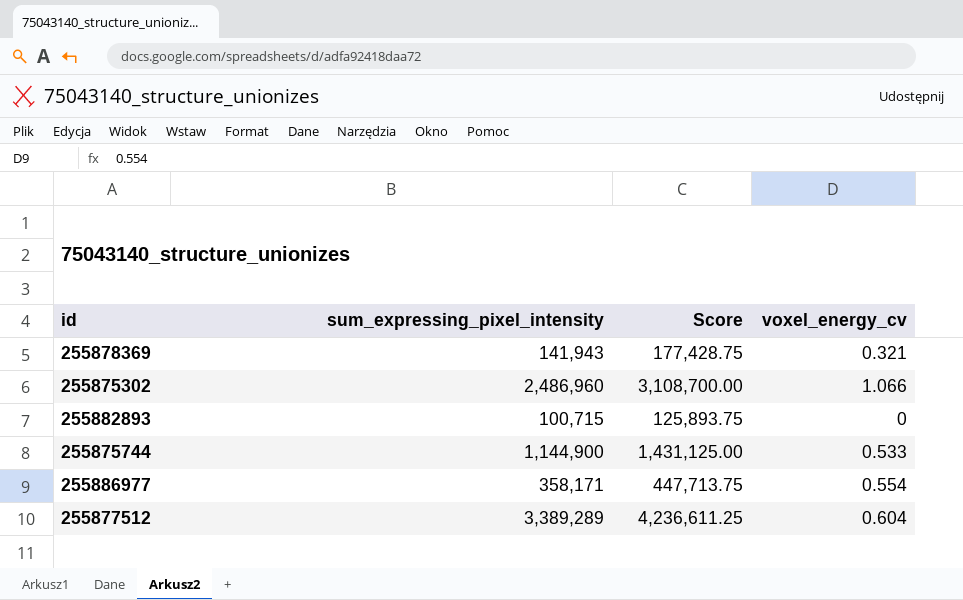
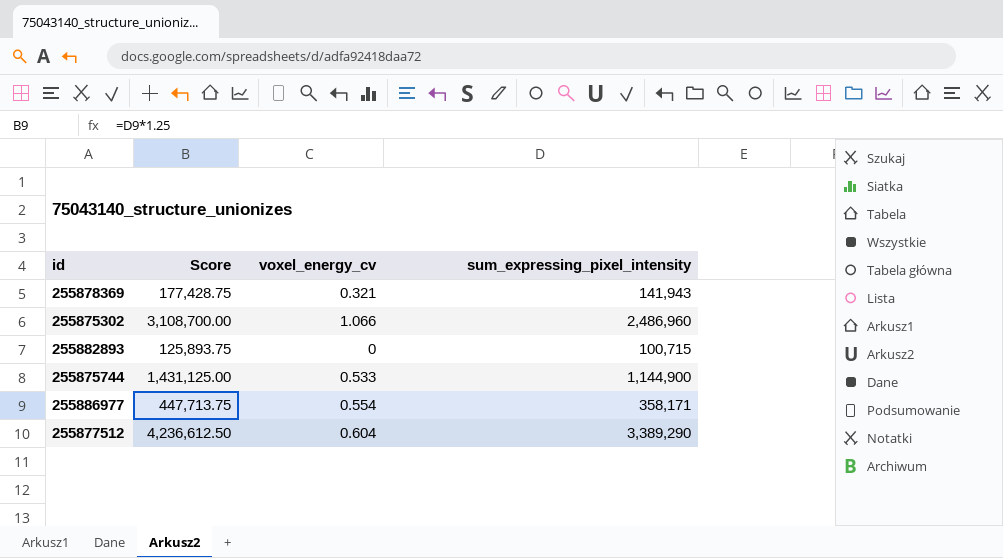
column sum_expressing_pixel_intensity | position: 2 -> 4
255877512 | Score: 4,236,611.25 -> 4,236,612.50
255877512 | sum_expressing_pixel_intensity: 3,389,289 -> 3,389,290

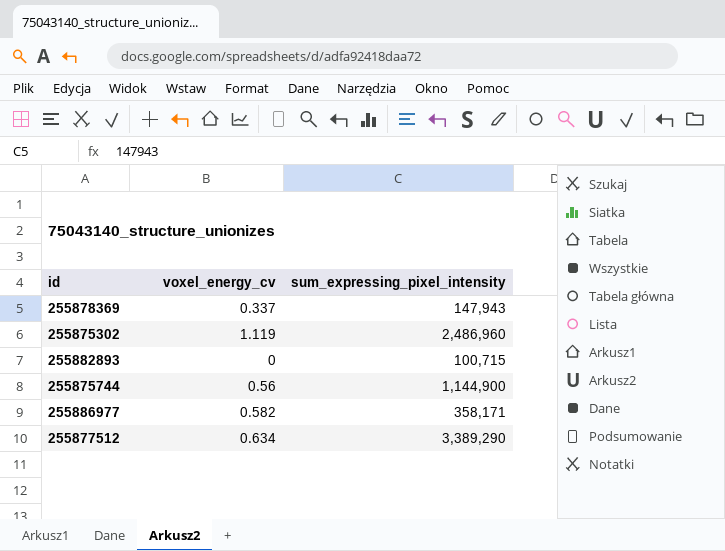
column Score | formula: [sum_expressing_pixel_intensity] * 1.25 -> none
255878369 | voxel_energy_cv: 0.321 -> 0.337
255878369 | sum_expressing_pixel_intensity: 141,943 -> 147,943
255875302 | voxel_energy_cv: 1.066 -> 1.119
255875744 | voxel_energy_cv: 0.533 -> 0.56
255886977 | voxel_energy_cv: 0.554 -> 0.582
255877512 | voxel_energy_cv: 0.604 -> 0.634

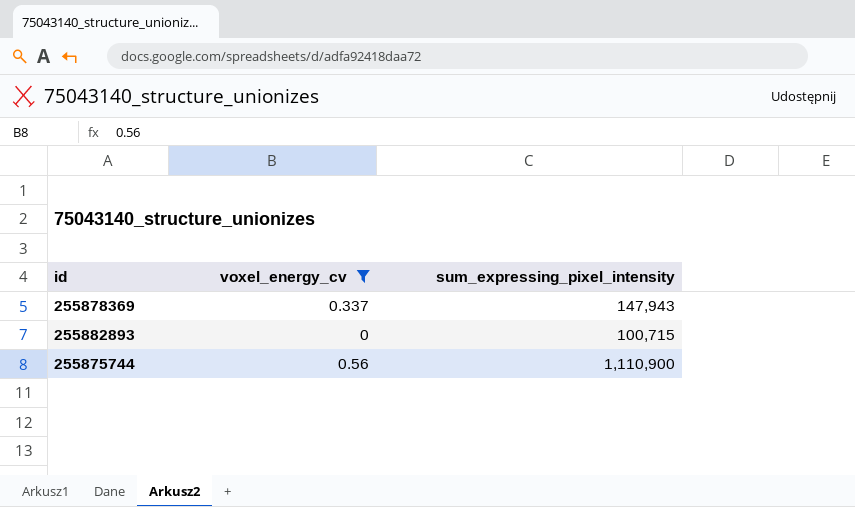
filter: none -> voxel_energy_cv <= 0.56
255875744 | sum_expressing_pixel_intensity: 1,144,900 -> 1,110,900

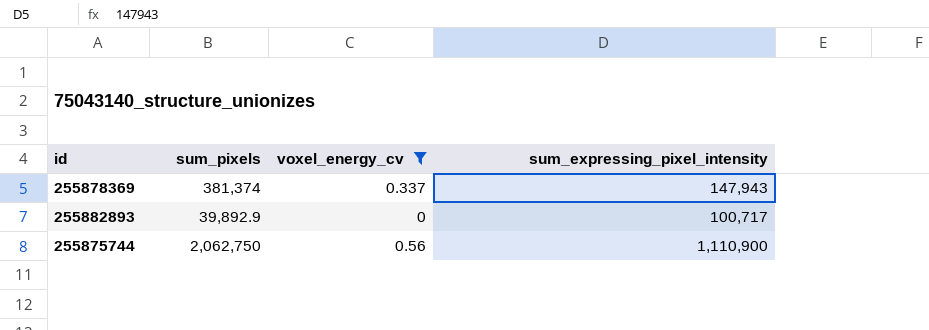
column sum_pixels | position: none -> 2
255882893 | sum_expressing_pixel_intensity: 100,715 -> 100,717

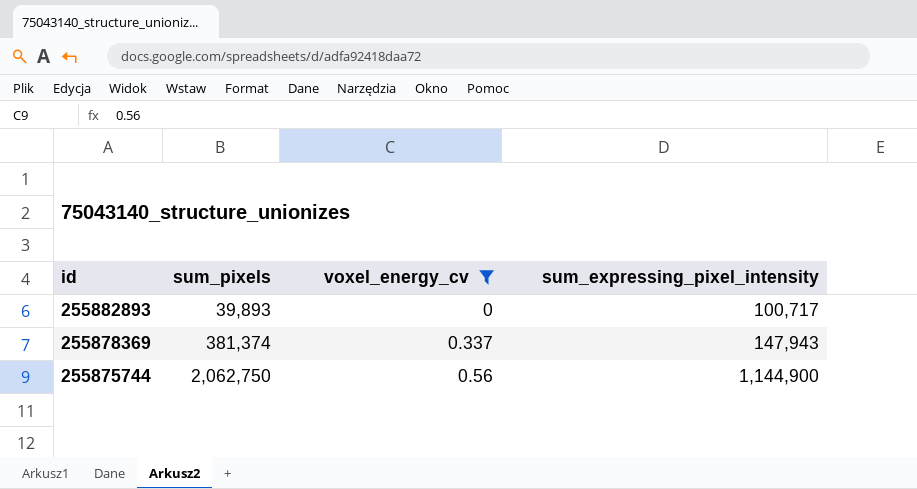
row order: none -> id descending
255882893 | sum_pixels: 39,892.9 -> 39,893
255875744 | sum_expressing_pixel_intensity: 1,110,900 -> 1,144,900

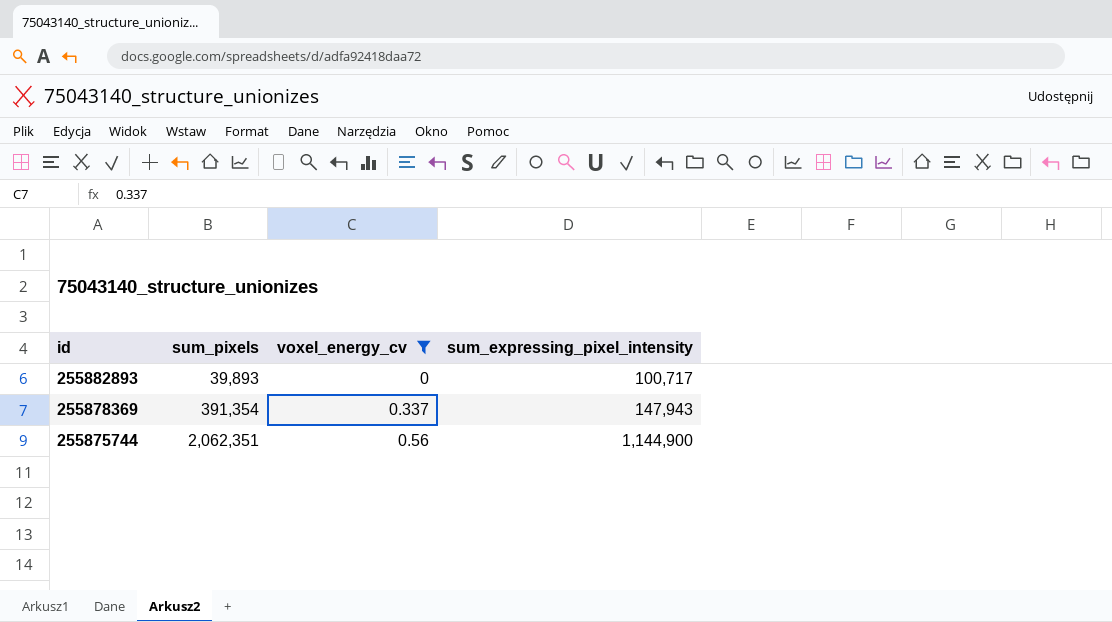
255878369 | sum_pixels: 381,374 -> 391,354
255875744 | sum_pixels: 2,062,750 -> 2,062,351

